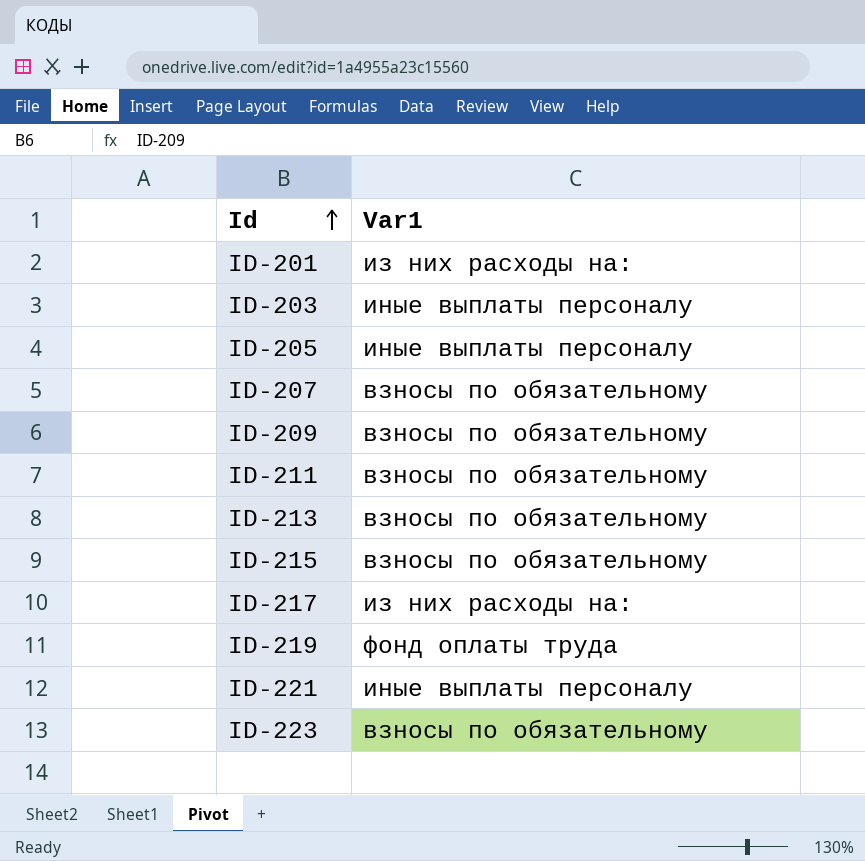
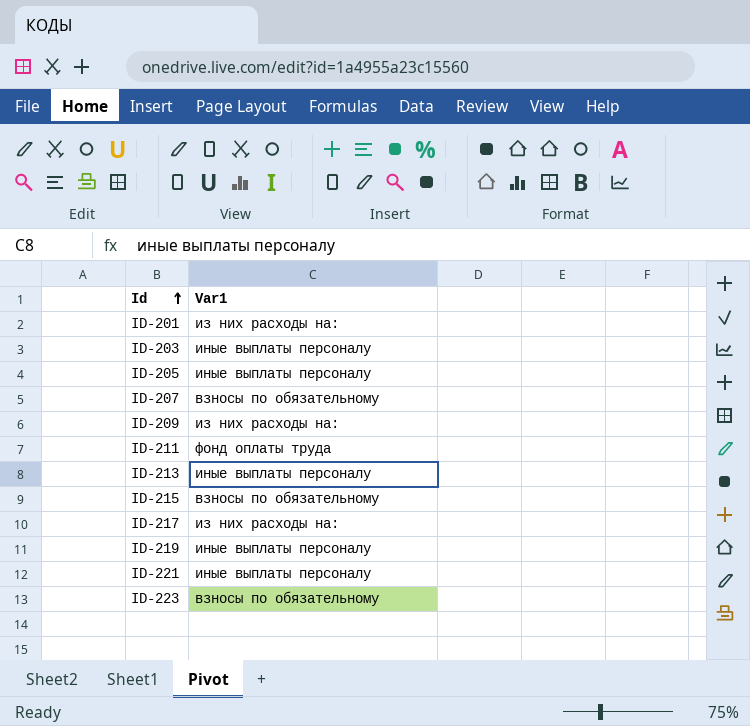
ID-209 | Var1: взносы по обязательному -> из них расходы на:
ID-211 | Var1: взносы по обязательному -> фонд оплаты труда
ID-213 | Var1: взносы по обязательному -> иные выплаты персоналу
ID-219 | Var1: фонд оплаты труда -> иные выплаты персоналу

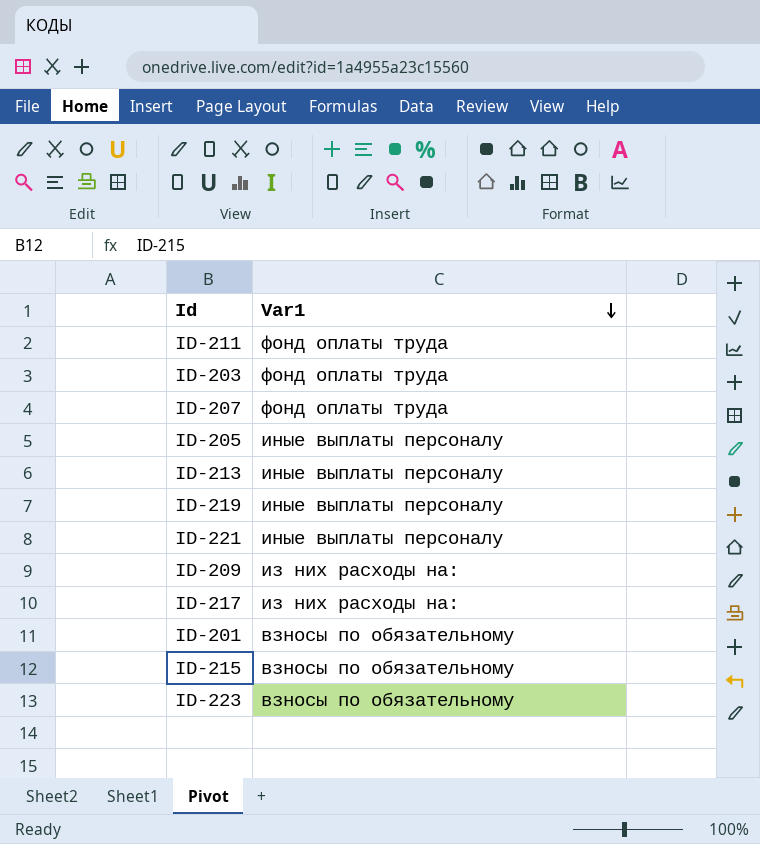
row order: Id ascending -> Var1 descending
ID-203 | Var1: иные выплаты персоналу -> фонд оплаты труда
ID-207 | Var1: взносы по обязательному -> фонд оплаты труда
ID-201 | Var1: из них расходы на: -> взносы по обязательному

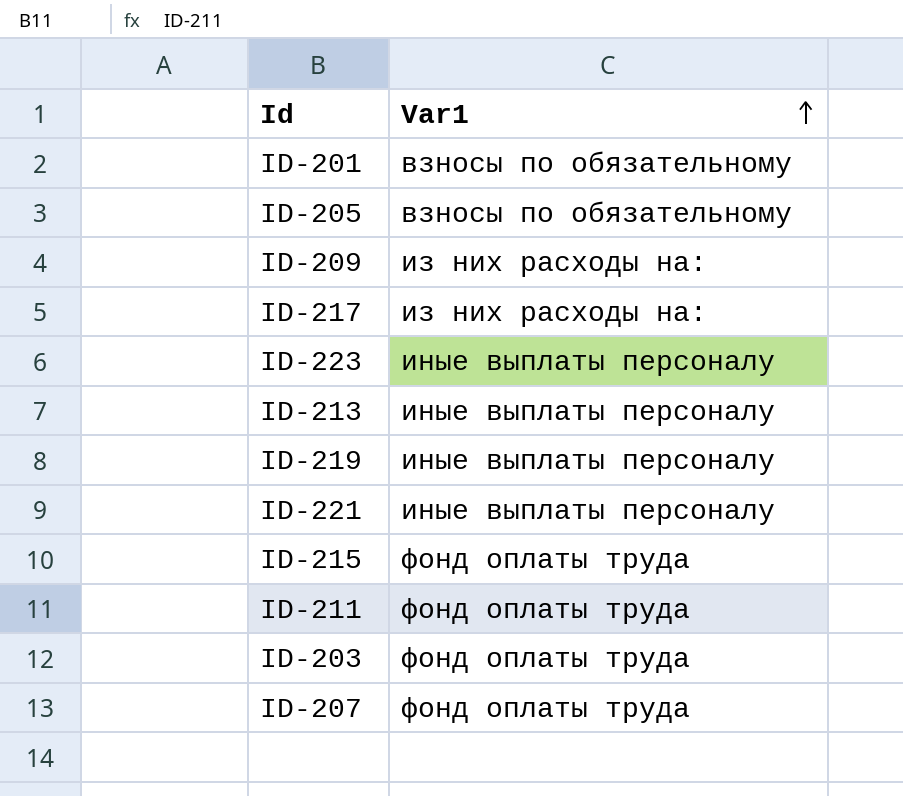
row order: Var1 descending -> Var1 ascending
ID-205 | Var1: иные выплаты персоналу -> взносы по обязательному
ID-223 | Var1: взносы по обязательному -> иные выплаты персоналу
ID-215 | Var1: взносы по обязательному -> фонд оплаты труда

